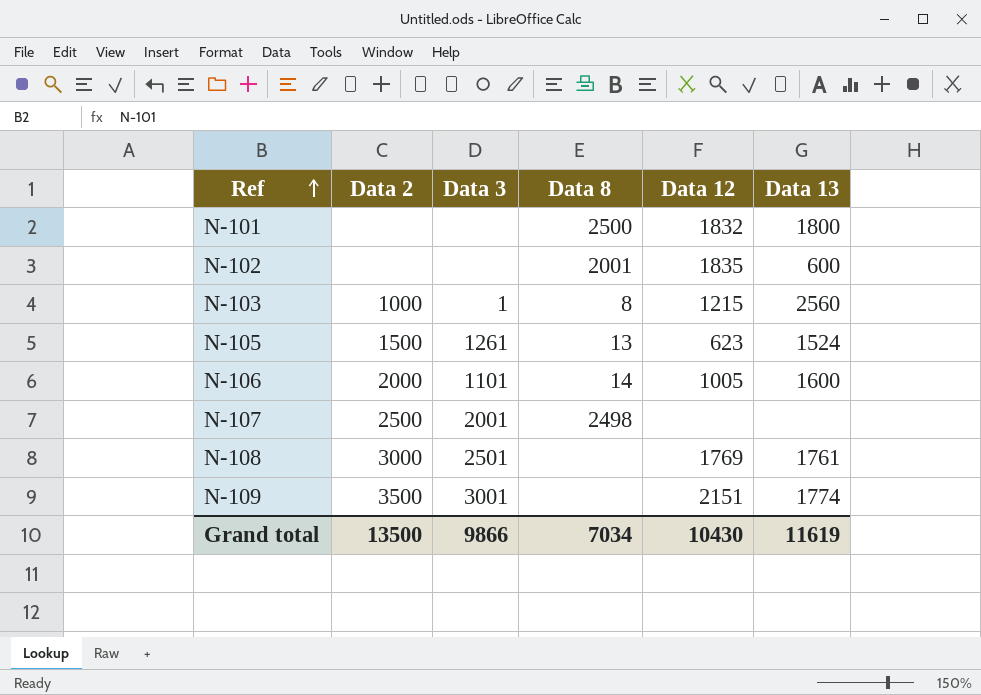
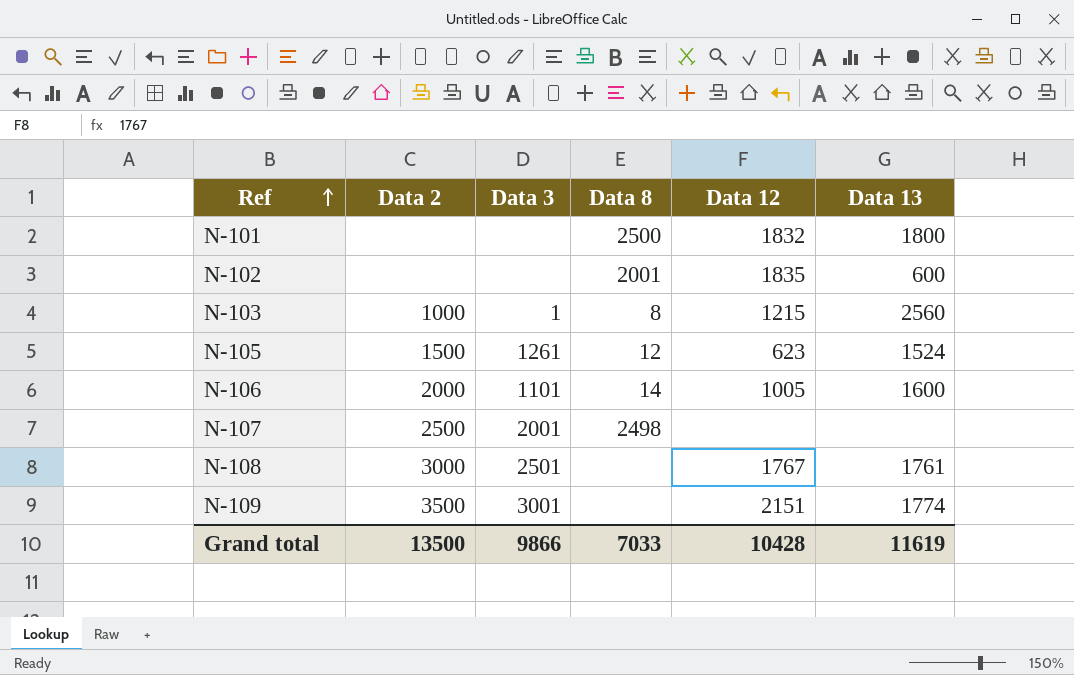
N-105 | Data 8: 13 -> 12
N-108 | Data 12: 1769 -> 1767
Grand total | Data 8: 7034 -> 7033
Grand total | Data 12: 10430 -> 10428

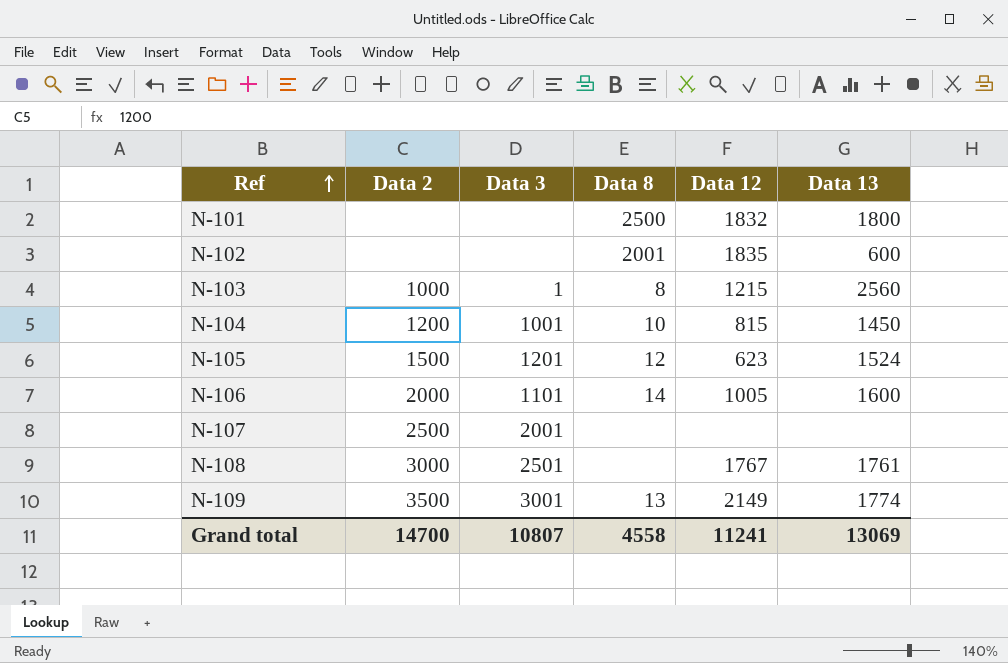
row N-104: none -> 1200 | 1001 | 10 | 815 | 1450
N-105 | Data 3: 1261 -> 1201
N-107 | Data 8: 2498 -> none
N-109 | Data 8: none -> 13
N-109 | Data 12: 2151 -> 2149
Grand total | Data 2: 13500 -> 14700
Grand total | Data 3: 9866 -> 10807
Grand total | Data 8: 7033 -> 4558
Grand total | Data 12: 10428 -> 11241
Grand total | Data 13: 11619 -> 13069

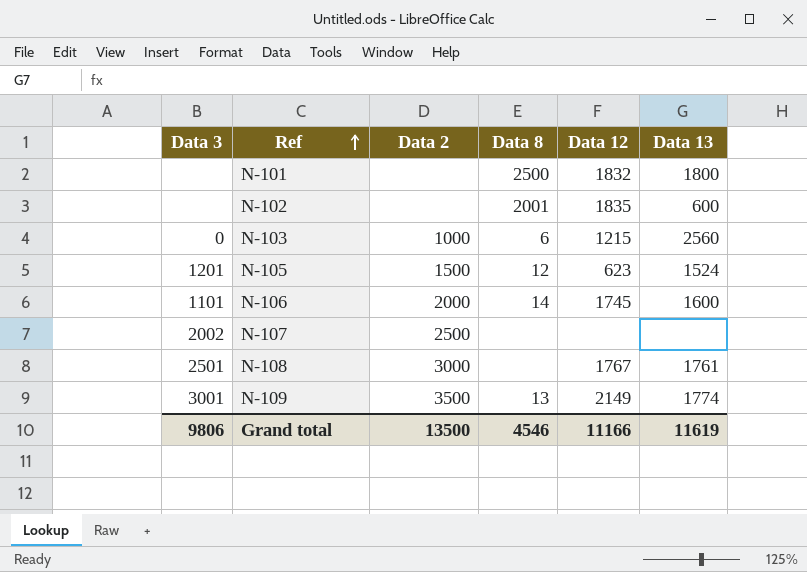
column Data 3 | position: 3 -> 1
row N-104: 1200 | 1001 | 10 | 815 | 1450 -> none
N-103 | Data 3: 1 -> 0
N-103 | Data 8: 8 -> 6
N-106 | Data 12: 1005 -> 1745
N-107 | Data 3: 2001 -> 2002
Grand total | Data 3: 10807 -> 9806
Grand total | Data 2: 14700 -> 13500
Grand total | Data 8: 4558 -> 4546
Grand total | Data 12: 11241 -> 11166
Grand total | Data 13: 13069 -> 11619

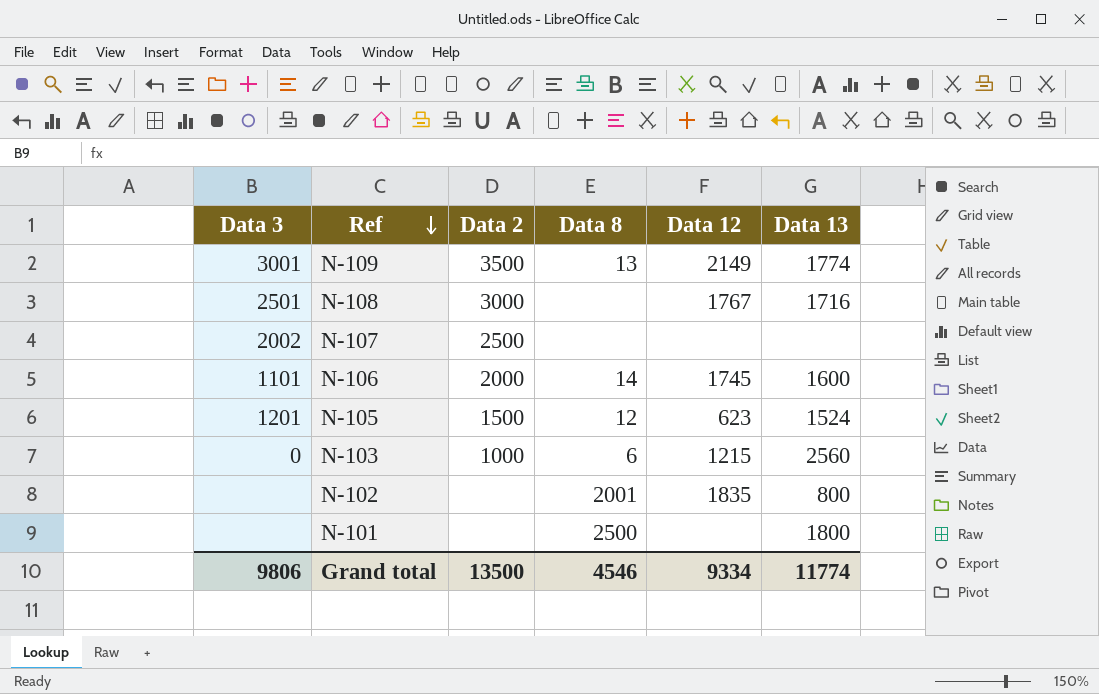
row order: Ref ascending -> Ref descending
N-108 | Data 13: 1761 -> 1716
N-102 | Data 13: 600 -> 800
N-101 | Data 12: 1832 -> none
Grand total | Data 12: 11166 -> 9334
Grand total | Data 13: 11619 -> 11774

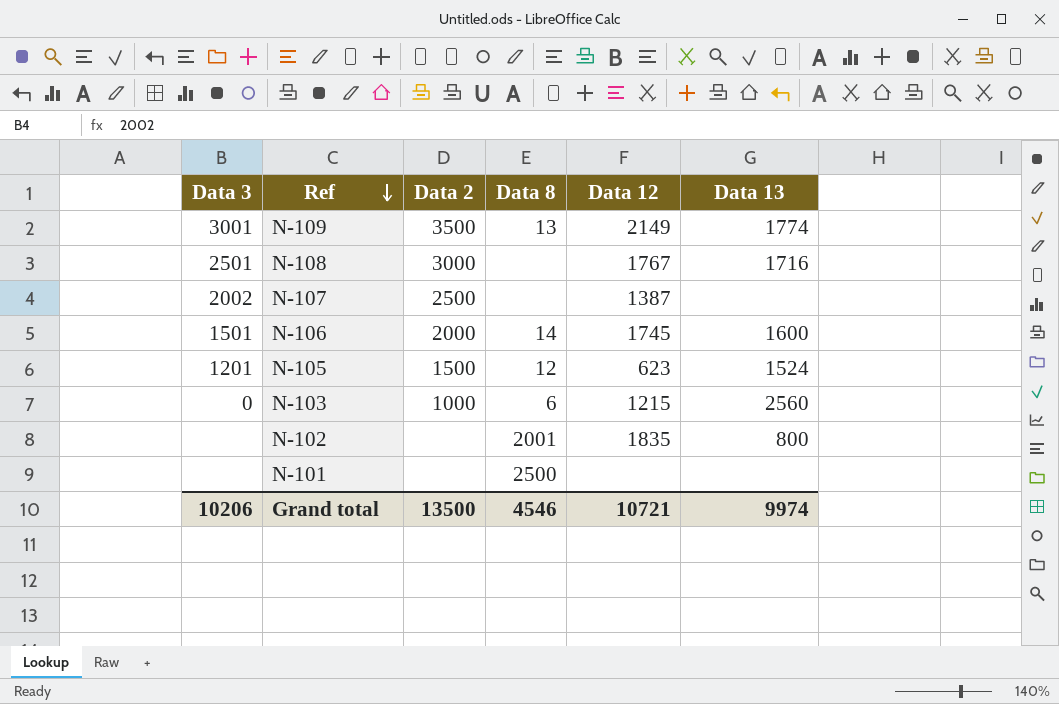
N-107 | Data 12: none -> 1387
N-106 | Data 3: 1101 -> 1501
N-101 | Data 13: 1800 -> none
Grand total | Data 3: 9806 -> 10206
Grand total | Data 12: 9334 -> 10721
Grand total | Data 13: 11774 -> 9974

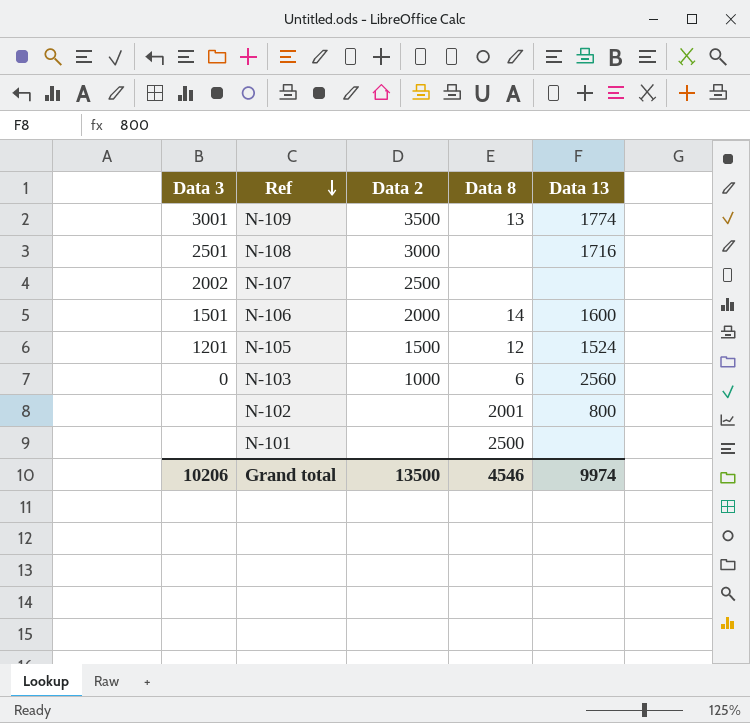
column Data 12 | position: 5 -> none

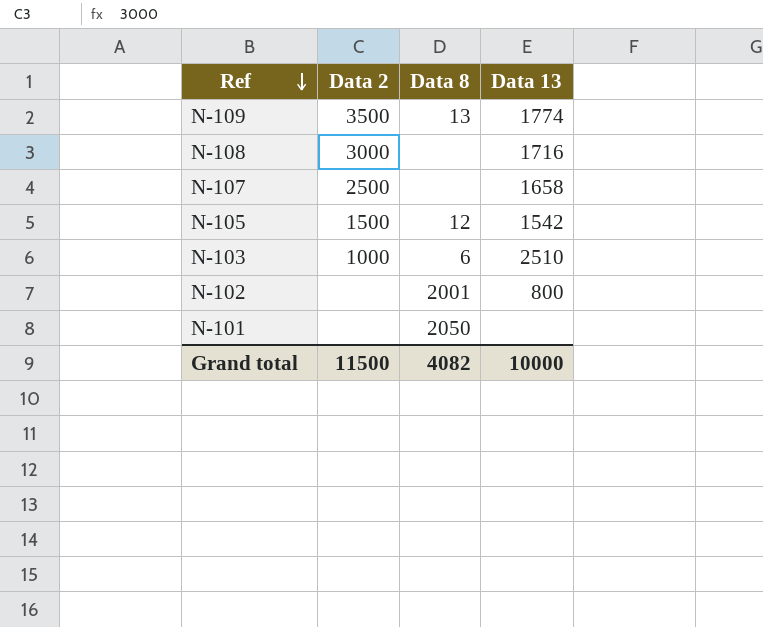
column Data 3 | position: 1 -> none
row N-106: 1501 | 2000 | 14 | 1600 -> none
N-107 | Data 13: none -> 1658
N-105 | Data 13: 1524 -> 1542
N-103 | Data 13: 2560 -> 2510
N-101 | Data 8: 2500 -> 2050
Grand total | Data 2: 13500 -> 11500
Grand total | Data 8: 4546 -> 4082
Grand total | Data 13: 9974 -> 10000

